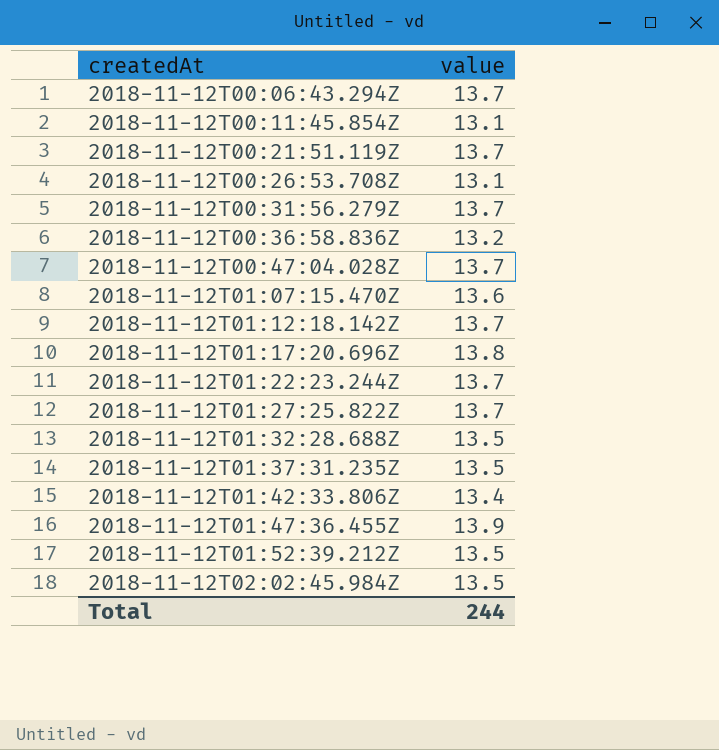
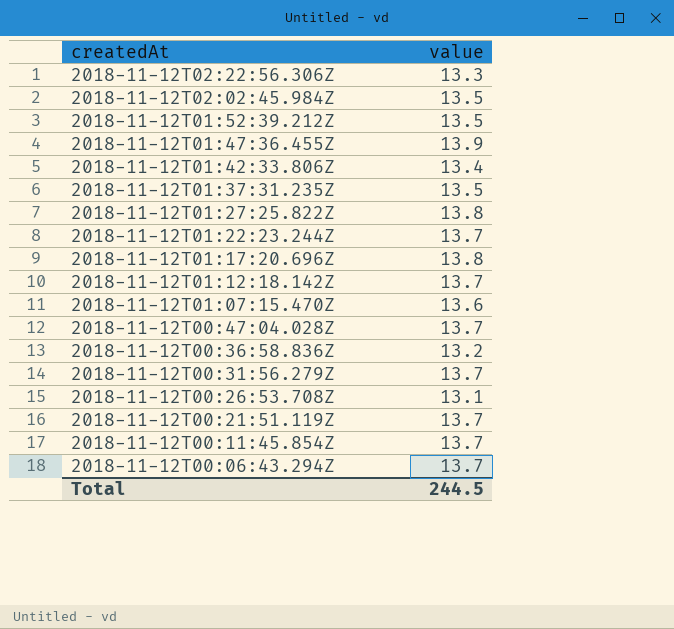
row order: createdAt ascending -> createdAt descending
row 2018-11-12T01:32:28.688Z: 13.5 -> none
row 2018-11-12T02:22:56.306Z: none -> 13.3
2018-11-12T01:27:25.822Z | value: 13.7 -> 13.8
2018-11-12T00:11:45.854Z | value: 13.1 -> 13.7
Total | value: 244 -> 244.5

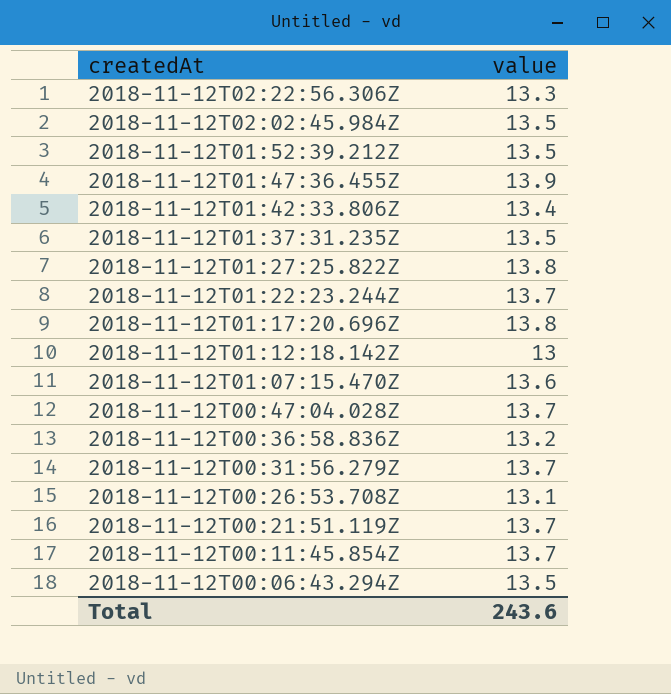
2018-11-12T01:12:18.142Z | value: 13.7 -> 13
2018-11-12T00:06:43.294Z | value: 13.7 -> 13.5
Total | value: 244.5 -> 243.6

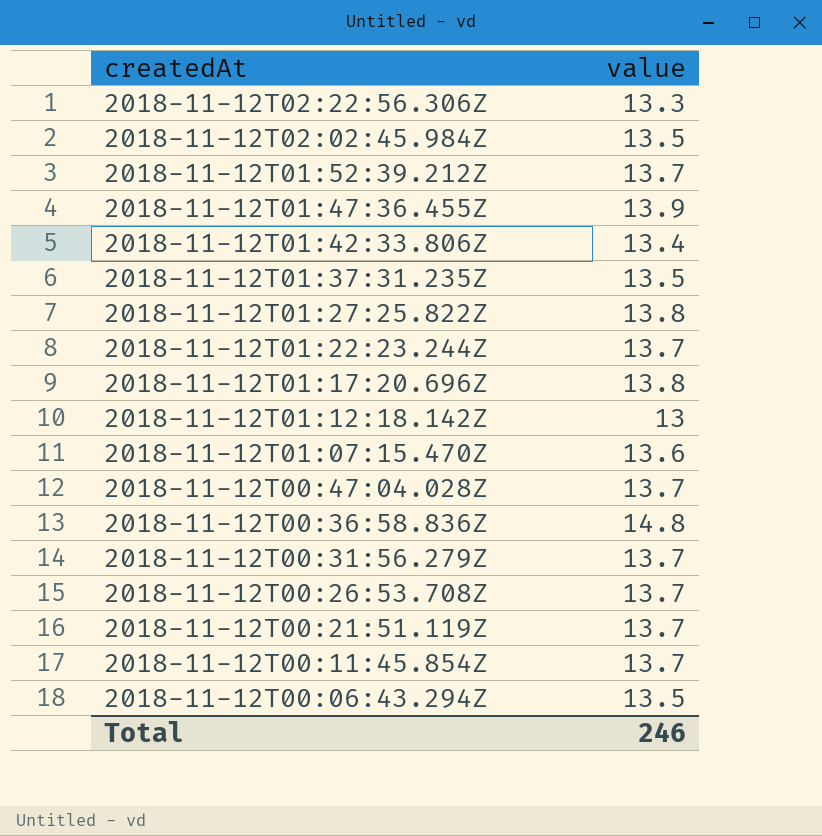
2018-11-12T01:52:39.212Z | value: 13.5 -> 13.7
2018-11-12T00:36:58.836Z | value: 13.2 -> 14.8
2018-11-12T00:26:53.708Z | value: 13.1 -> 13.7
Total | value: 243.6 -> 246

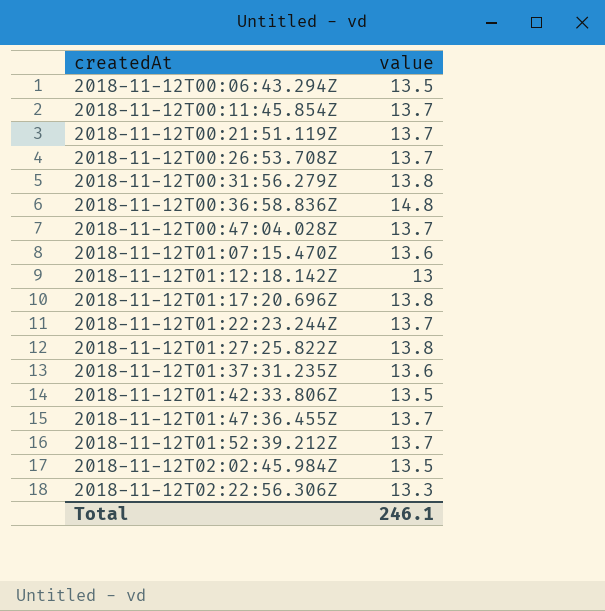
row order: createdAt descending -> createdAt ascending
2018-11-12T00:31:56.279Z | value: 13.7 -> 13.8
2018-11-12T01:37:31.235Z | value: 13.5 -> 13.6
2018-11-12T01:42:33.806Z | value: 13.4 -> 13.5
2018-11-12T01:47:36.455Z | value: 13.9 -> 13.7
Total | value: 246 -> 246.1

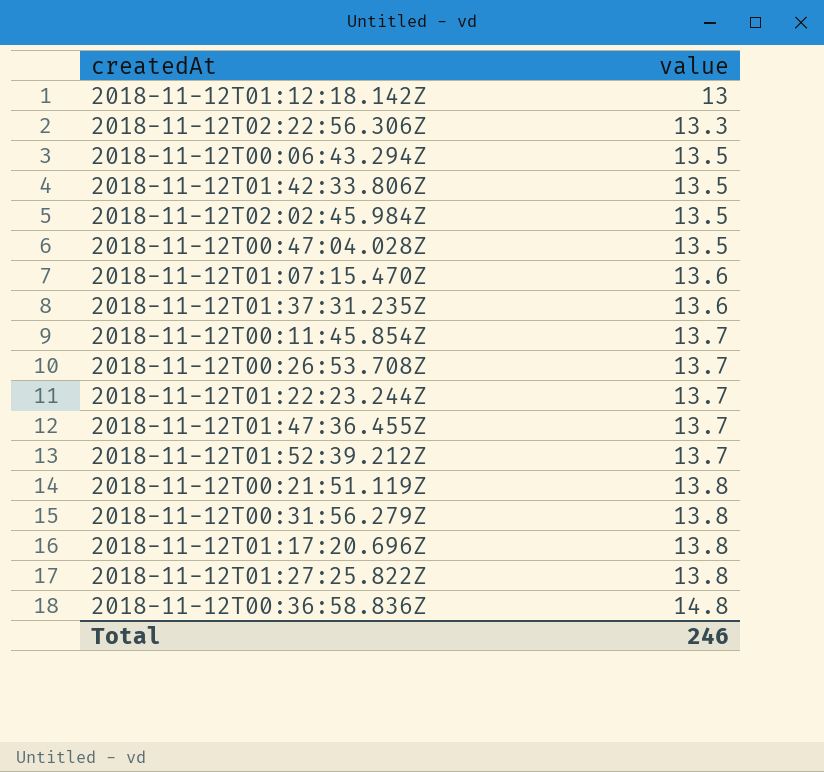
row order: createdAt ascending -> value ascending
2018-11-12T00:47:04.028Z | value: 13.7 -> 13.5
2018-11-12T00:21:51.119Z | value: 13.7 -> 13.8
Total | value: 246.1 -> 246

